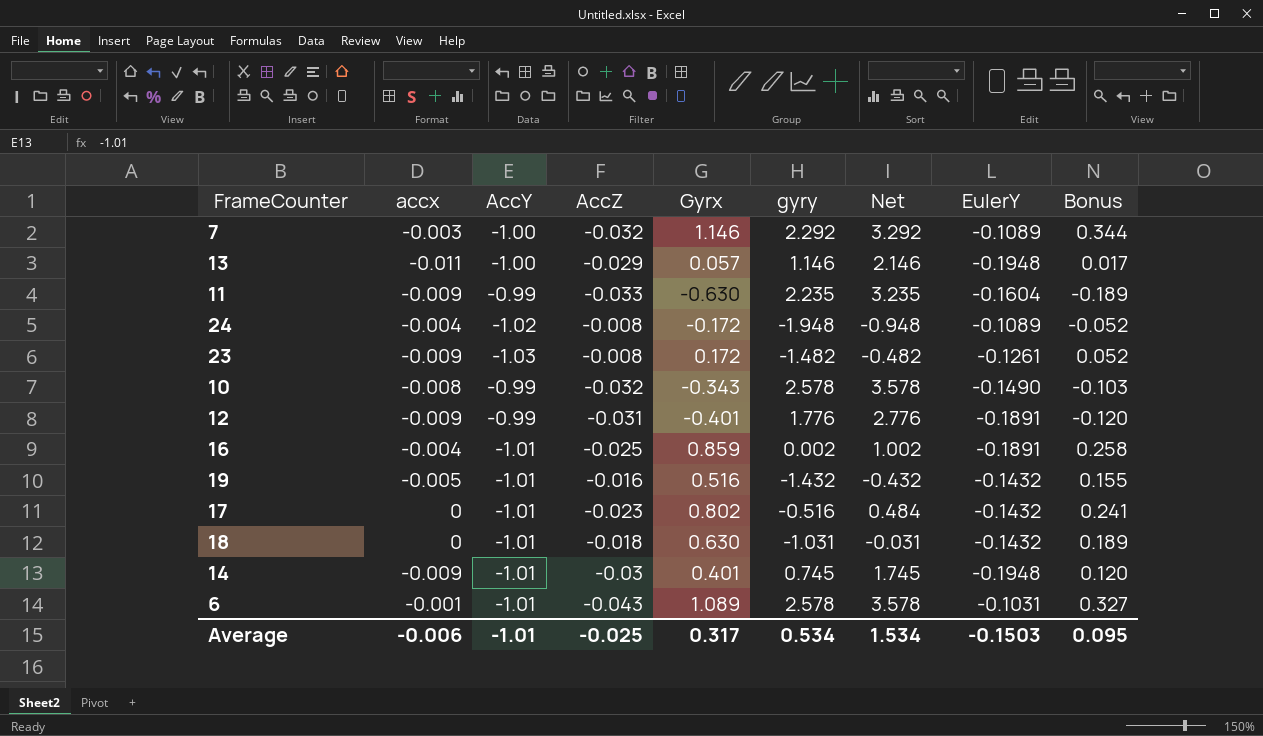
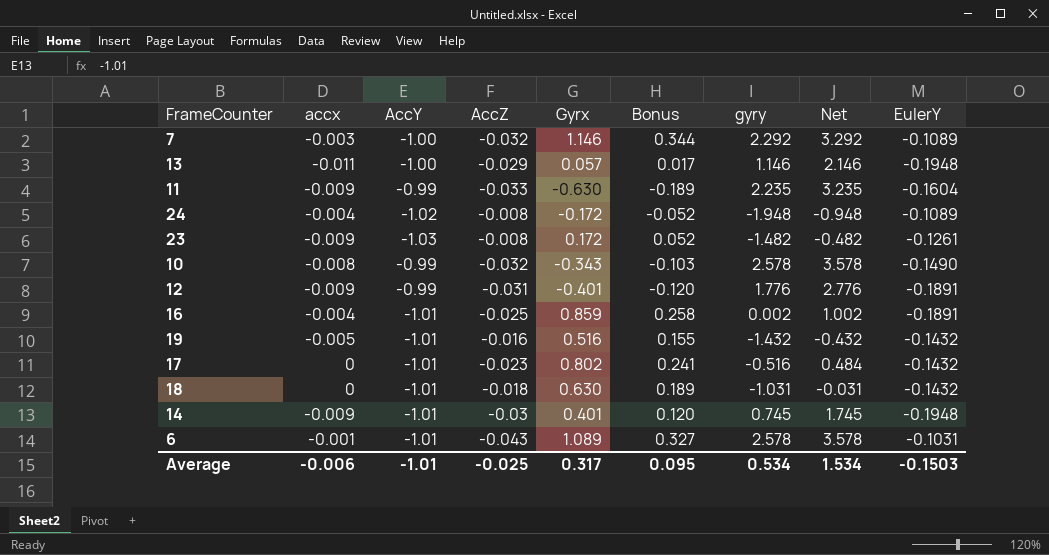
column Bonus | position: 9 -> 6

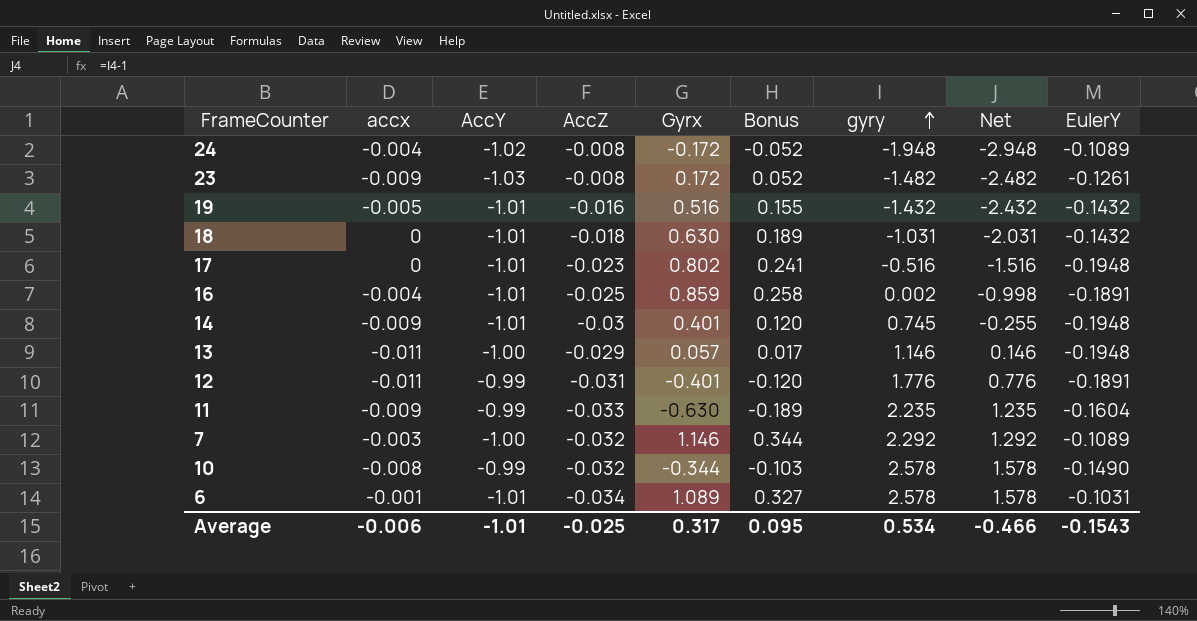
row order: none -> gyry ascending
column Net | formula: [gyry] + 1 -> [gyry] - 1
17 | EulerY: -0.1432 -> -0.1948
12 | accx: -0.009 -> -0.011
10 | Gyrx: -0.343 -> -0.344
6 | AccZ: -0.043 -> -0.034
Average | Net: 1.534 -> -0.466
Average | EulerY: -0.1503 -> -0.1543

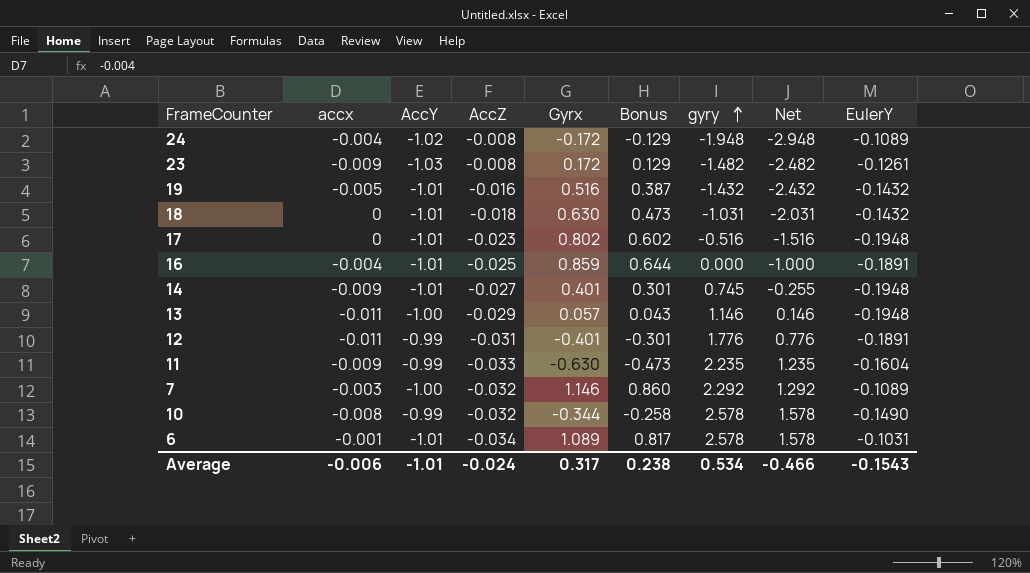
column Bonus | formula: [Gyrx] * 0.3 -> [Gyrx] * 0.75
16 | gyry: 0.002 -> 0.000
16 | Net: -0.998 -> -1.000
14 | AccZ: -0.03 -> -0.027
Average | AccZ: -0.025 -> -0.024
Average | Bonus: 0.095 -> 0.238

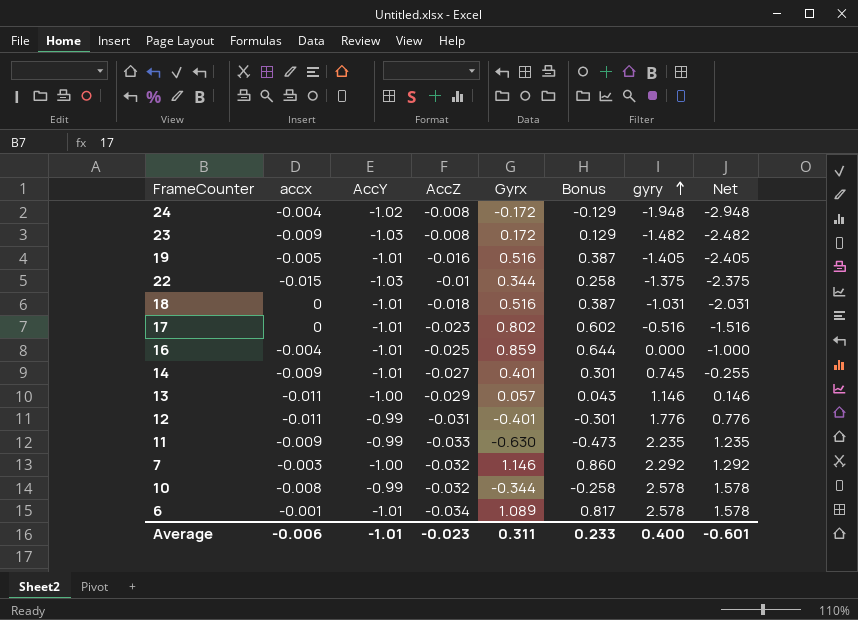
column EulerY | position: 9 -> none
19 | gyry: -1.432 -> -1.405
19 | Net: -2.432 -> -2.405
row 22: none -> -0.015 | -1.03 | -0.01 | 0.344 | 0.258 | -1.375 | -2.375
18 | Gyrx: 0.630 -> 0.516
18 | Bonus: 0.473 -> 0.387
Average | AccZ: -0.024 -> -0.023
Average | Gyrx: 0.317 -> 0.311
Average | Bonus: 0.238 -> 0.233
Average | gyry: 0.534 -> 0.400
Average | Net: -0.466 -> -0.601

